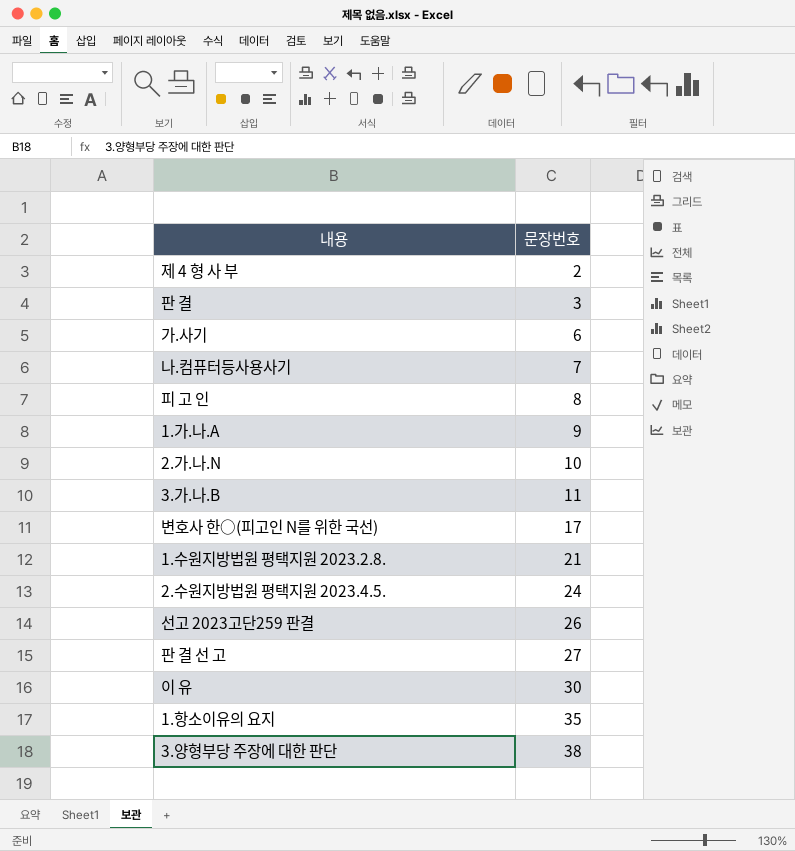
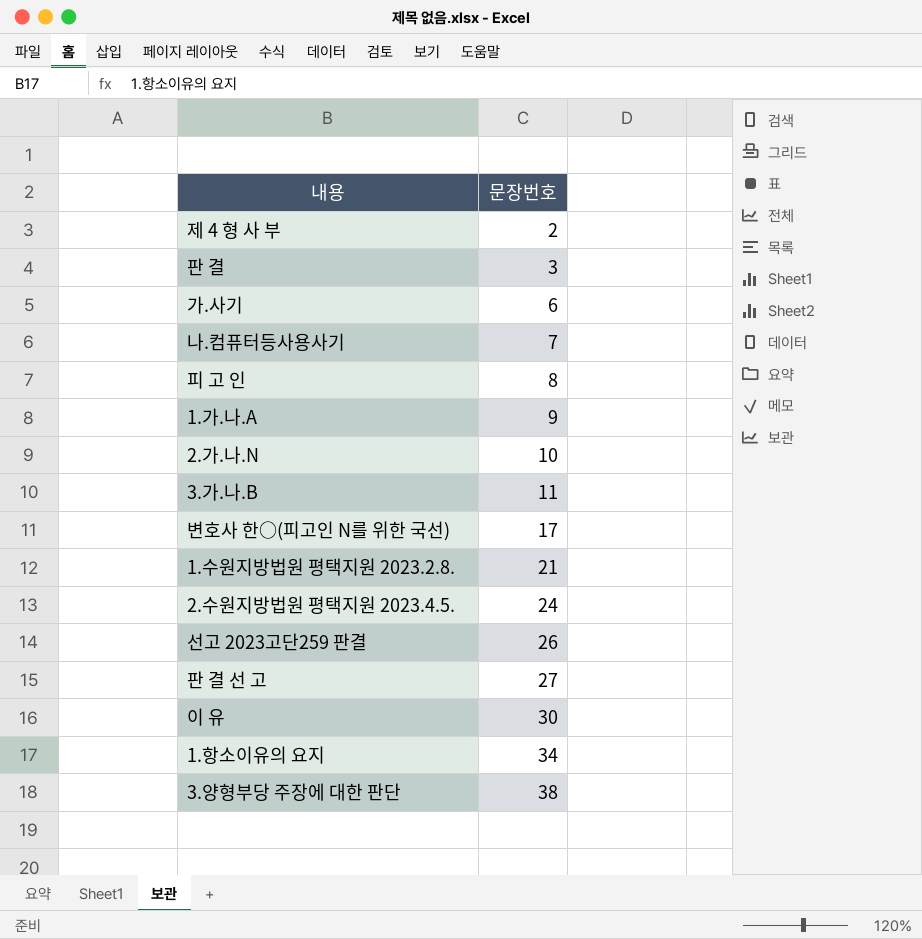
1.항소이유의 요지 | 문장번호: 35 -> 34

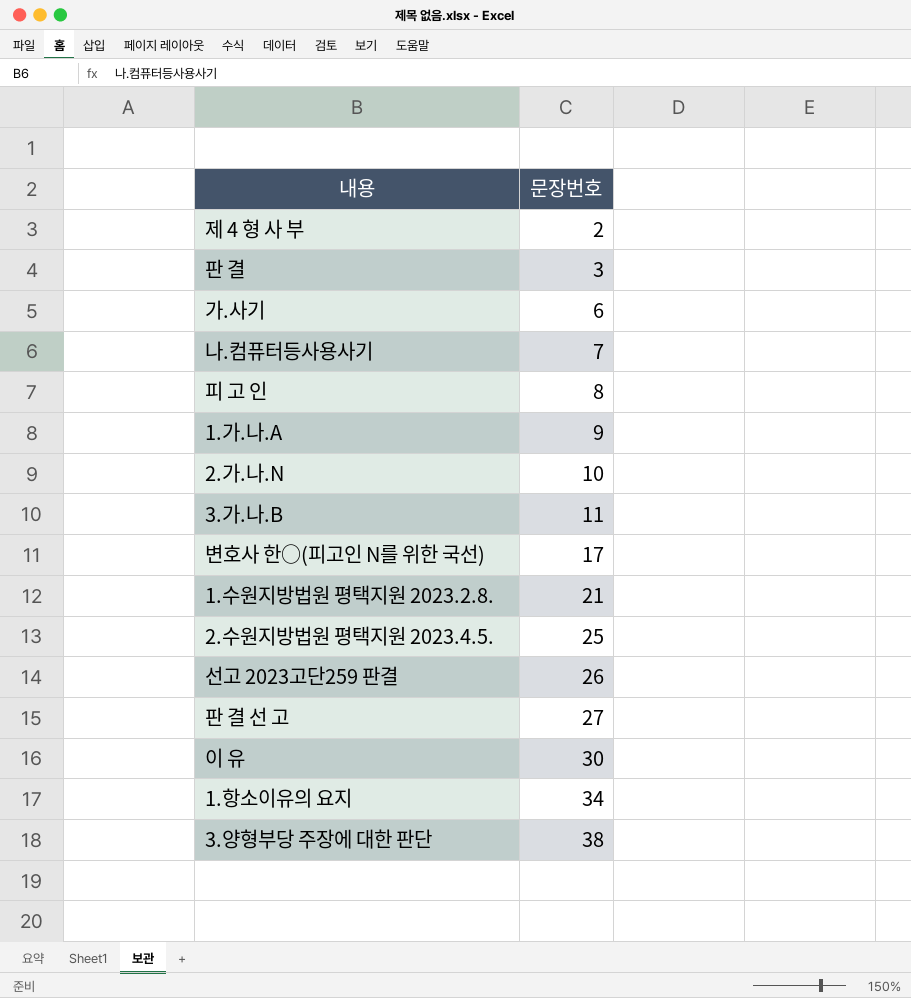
2.수원지방법원 평택지원 2023.4.5. | 문장번호: 24 -> 25

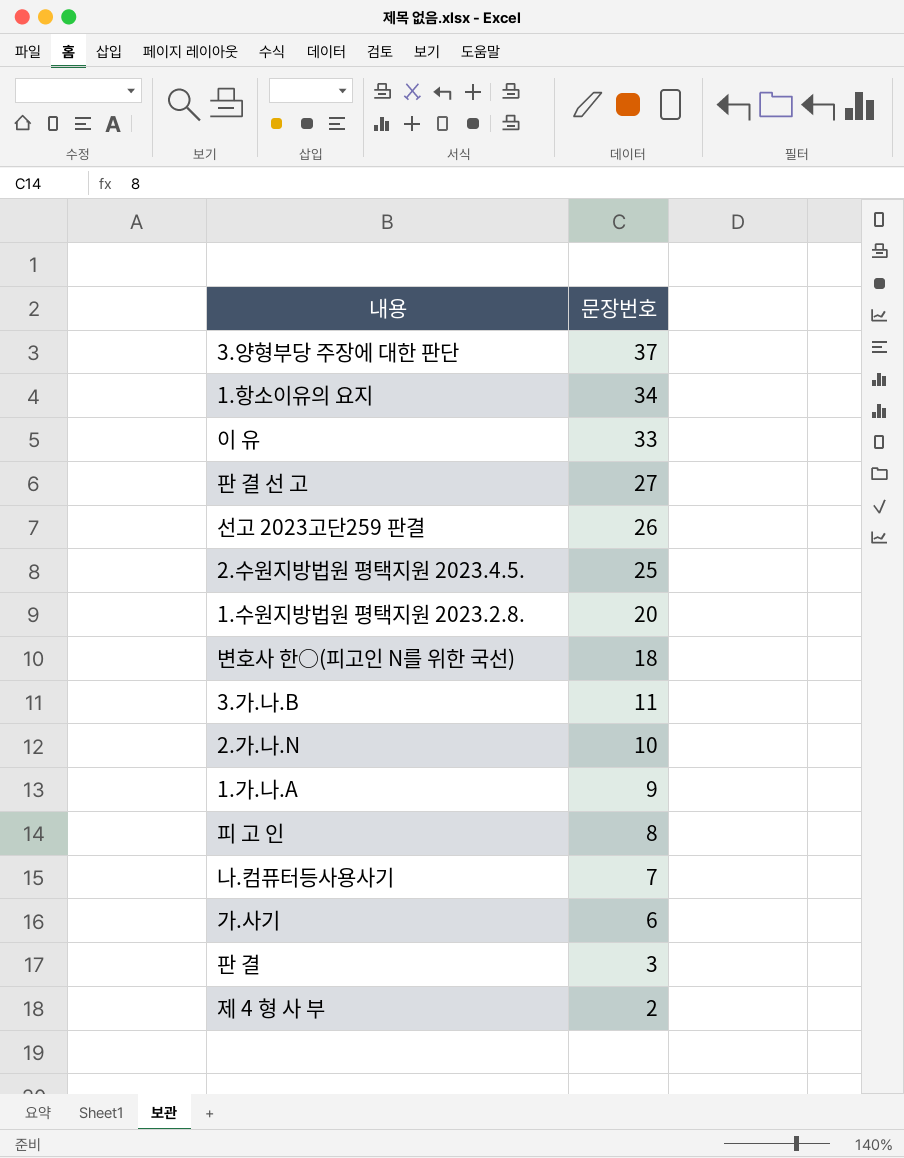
row order: 문장번호 ascending -> 문장번호 descending
3.양형부당 주장에 대한 판단 | 문장번호: 38 -> 37
이 유 | 문장번호: 30 -> 33
1.수원지방법원 평택지원 2023.2.8. | 문장번호: 21 -> 20
변호사 한○(피고인 N를 위한 국선) | 문장번호: 17 -> 18

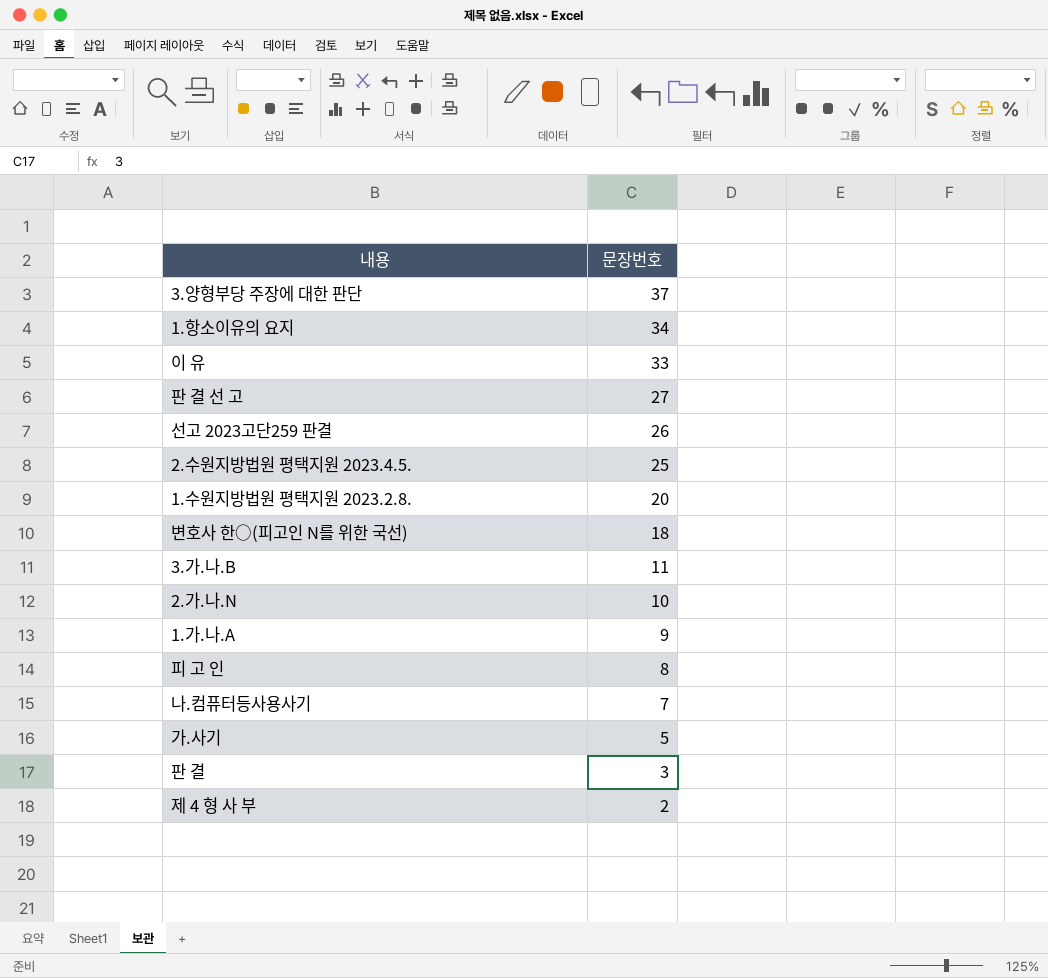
가.사기 | 문장번호: 6 -> 5

